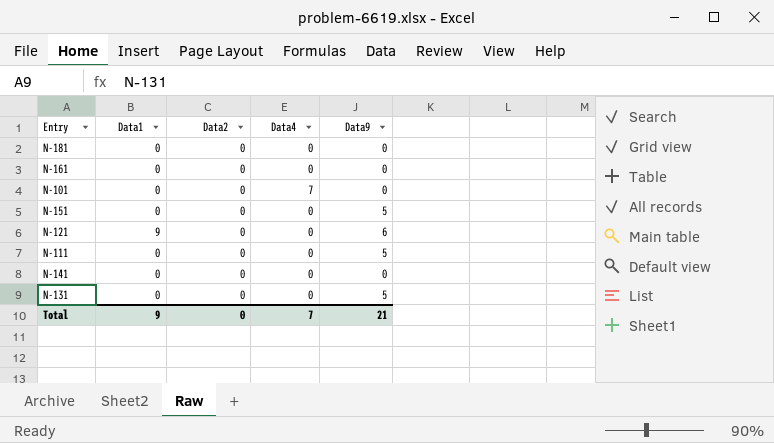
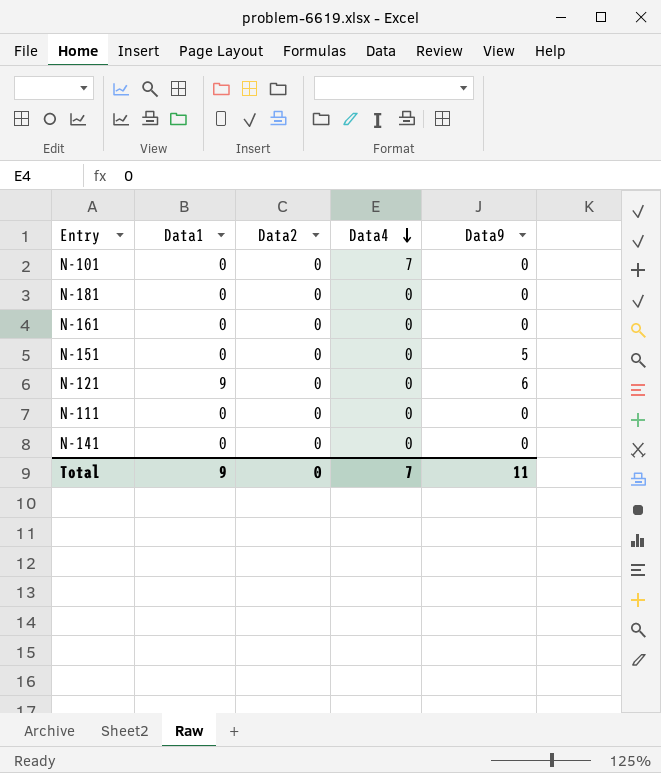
row order: none -> Data4 descending
row N-131: 0 | 0 | 0 | 5 -> none
N-111 | Data9: 5 -> 0
Total | Data9: 21 -> 11

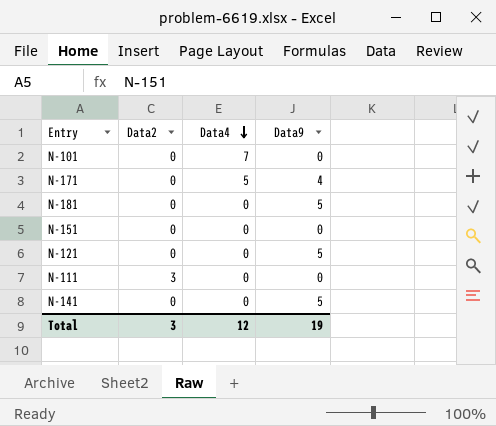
column Data1 | position: 2 -> none
row N-161: 0 | 0 | 0 | 0 -> none
row N-171: none -> 0 | 5 | 4
N-181 | Data9: 0 -> 5
N-151 | Data9: 5 -> 0
N-121 | Data9: 6 -> 5
N-111 | Data2: 0 -> 3
N-141 | Data9: 0 -> 5
Total | Data2: 0 -> 3
Total | Data4: 7 -> 12
Total | Data9: 11 -> 19

